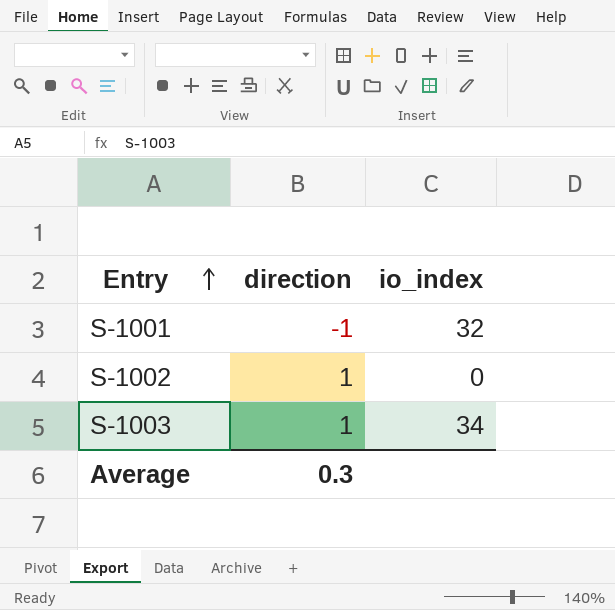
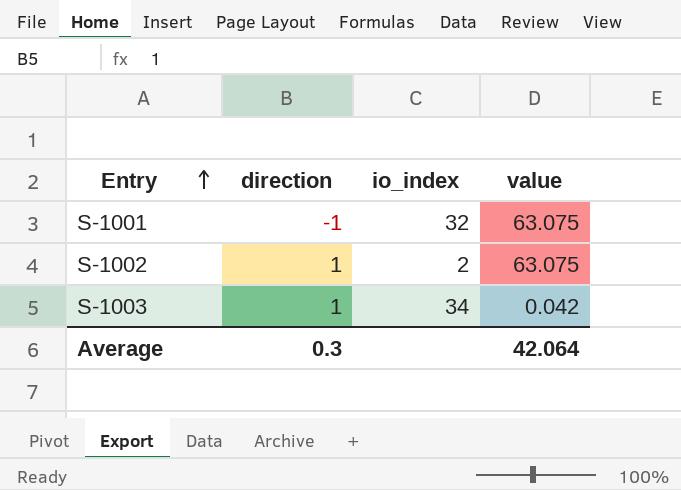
column value | position: none -> 4
S-1002 | io_index: 0 -> 2

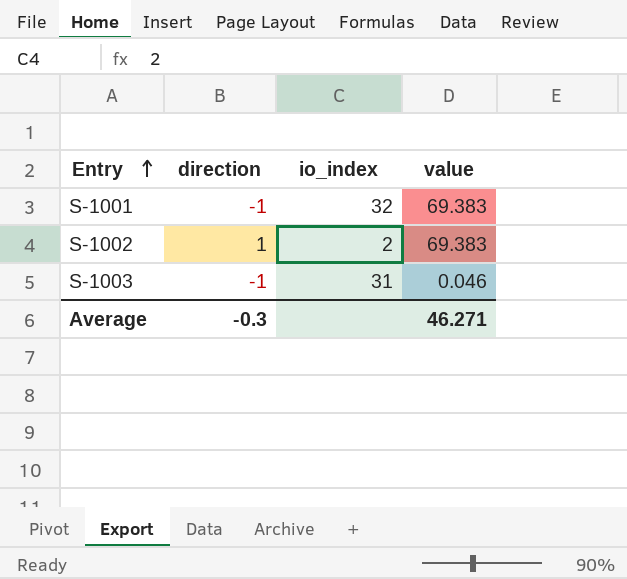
S-1001 | value: 63.075 -> 69.383
S-1002 | value: 63.075 -> 69.383
S-1003 | direction: 1 -> -1
S-1003 | io_index: 34 -> 31
S-1003 | value: 0.042 -> 0.046
Average | direction: 0.3 -> -0.3
Average | value: 42.064 -> 46.271

